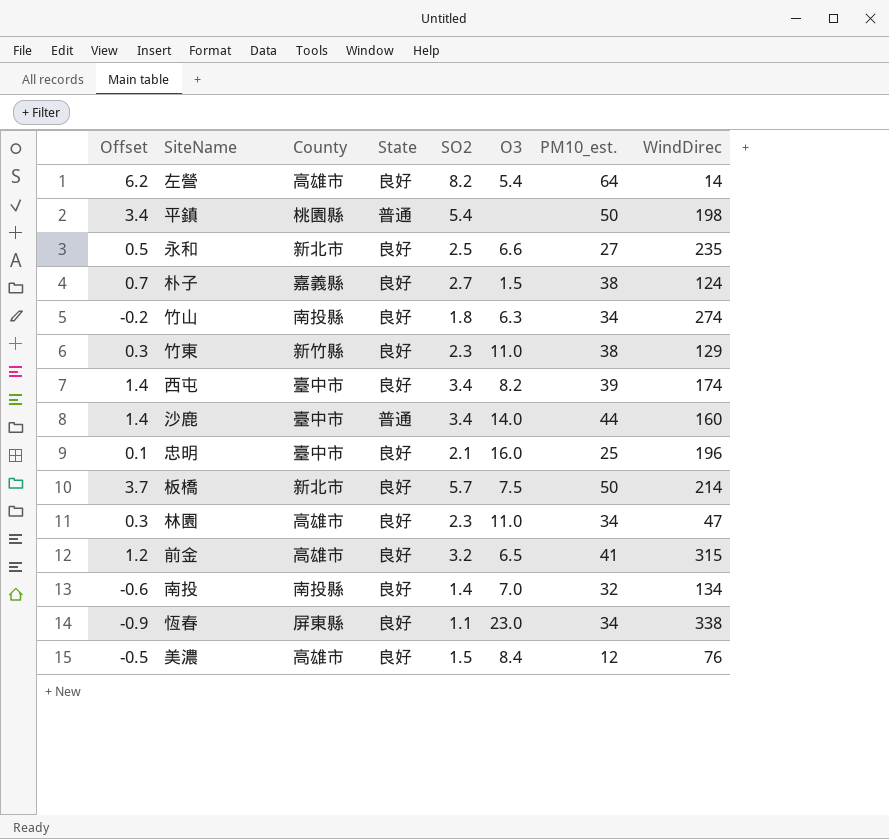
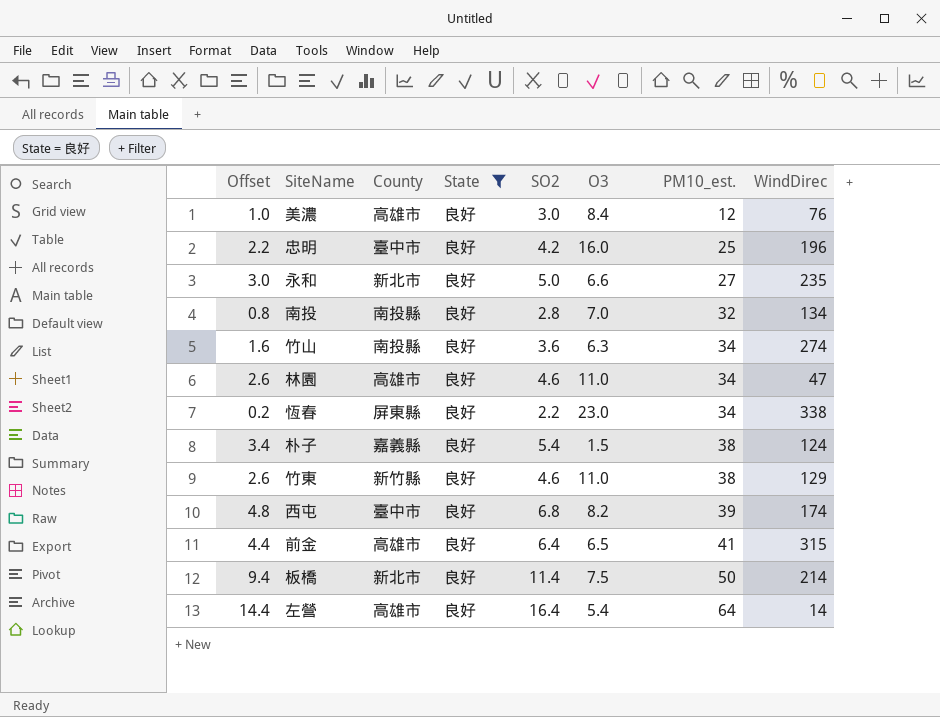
filter: none -> State = 良好
row order: none -> PM10_est. ascending
美濃 | Offset: -0.5 -> 1.0
美濃 | SO2: 1.5 -> 3.0
忠明 | Offset: 0.1 -> 2.2
忠明 | SO2: 2.1 -> 4.2
永和 | Offset: 0.5 -> 3.0
永和 | SO2: 2.5 -> 5.0
南投 | Offset: -0.6 -> 0.8
南投 | SO2: 1.4 -> 2.8
竹山 | Offset: -0.2 -> 1.6
竹山 | SO2: 1.8 -> 3.6
林園 | Offset: 0.3 -> 2.6
林園 | SO2: 2.3 -> 4.6
恆春 | Offset: -0.9 -> 0.2
恆春 | SO2: 1.1 -> 2.2
朴子 | Offset: 0.7 -> 3.4
朴子 | SO2: 2.7 -> 5.4
竹東 | Offset: 0.3 -> 2.6
竹東 | SO2: 2.3 -> 4.6
西屯 | Offset: 1.4 -> 4.8
西屯 | SO2: 3.4 -> 6.8
前金 | Offset: 1.2 -> 4.4
前金 | SO2: 3.2 -> 6.4
板橋 | Offset: 3.7 -> 9.4
板橋 | SO2: 5.7 -> 11.4
左營 | Offset: 6.2 -> 14.4
左營 | SO2: 8.2 -> 16.4

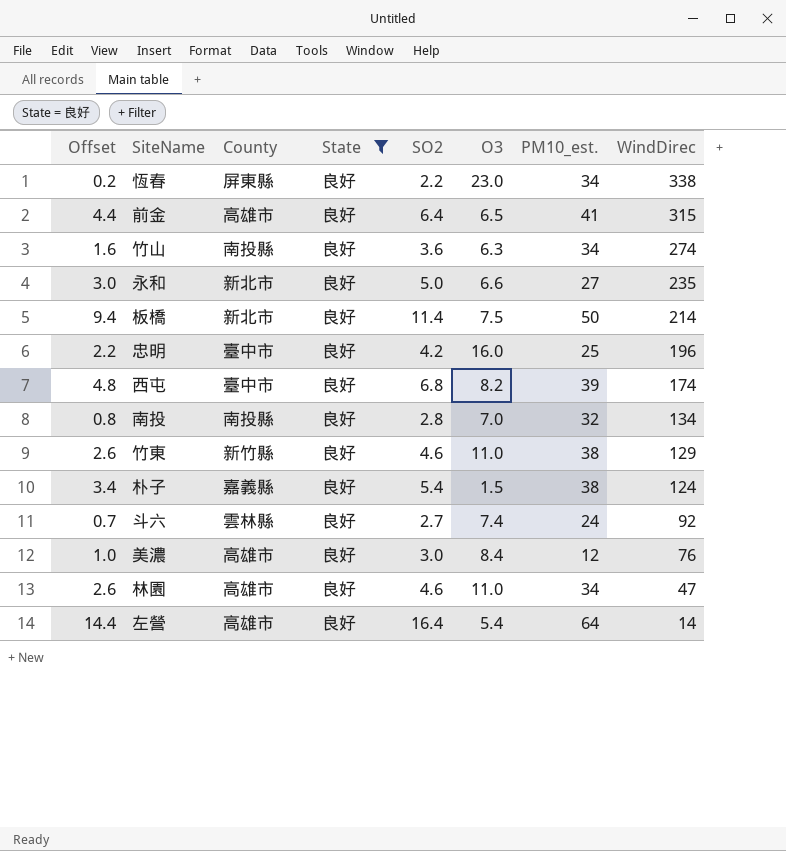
row order: PM10_est. ascending -> WindDirec descending
row 斗六: none -> 0.7 | 雲林縣 | 良好 | 2.7 | 7.4 | 24 | 92

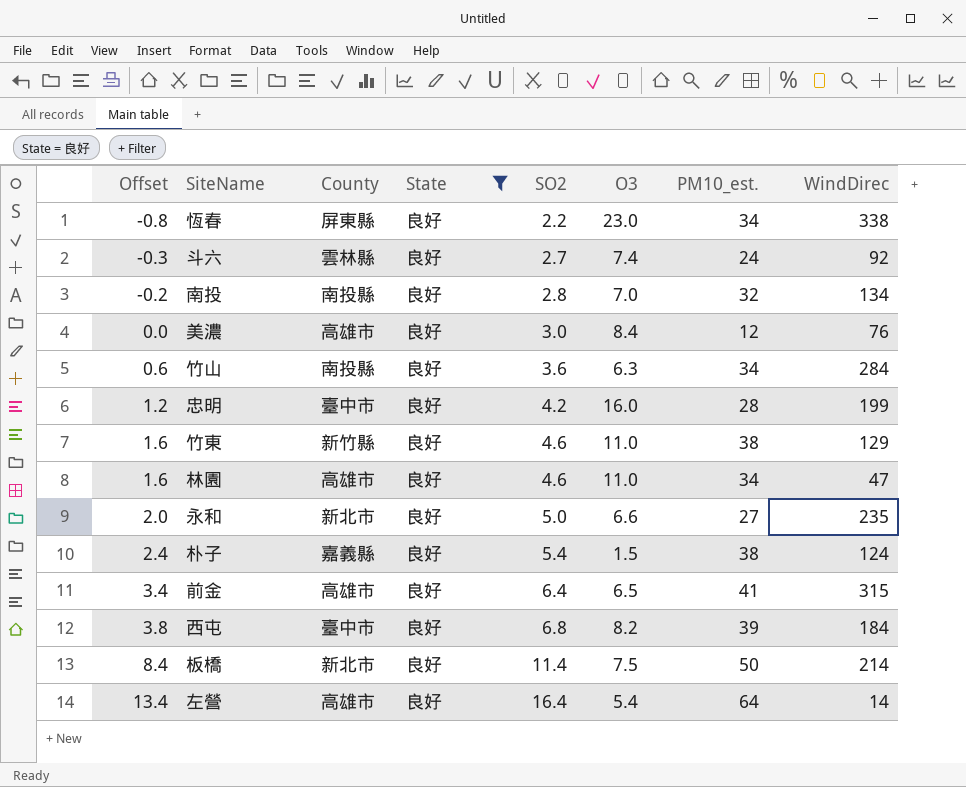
row order: WindDirec descending -> Offset ascending
column Offset | formula: [SO2] - 2 -> [SO2] - 3
竹山 | WindDirec: 274 -> 284
忠明 | PM10_est.: 25 -> 28
忠明 | WindDirec: 196 -> 199
西屯 | WindDirec: 174 -> 184

